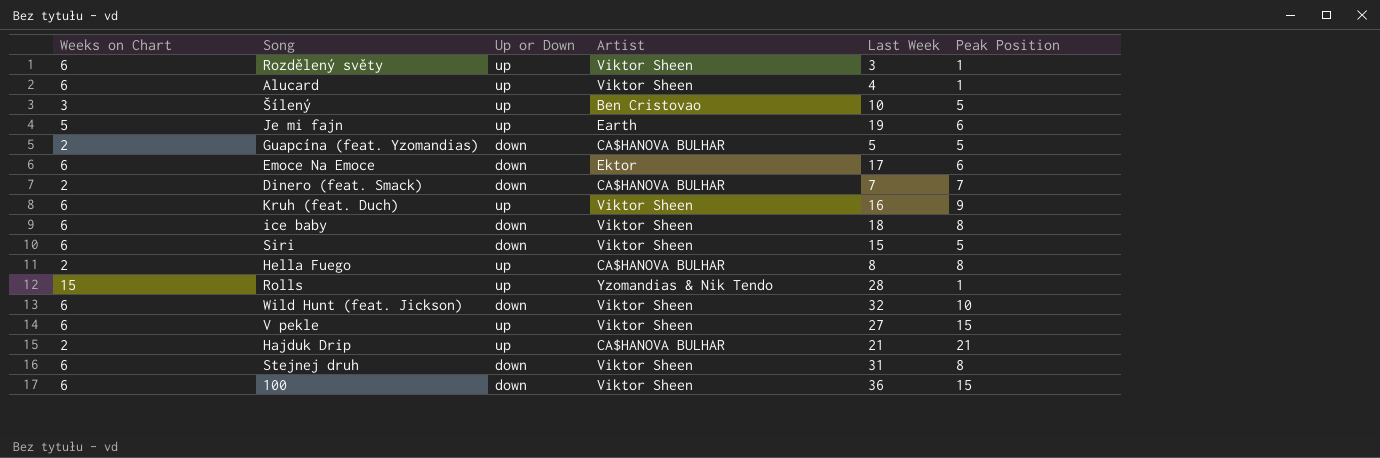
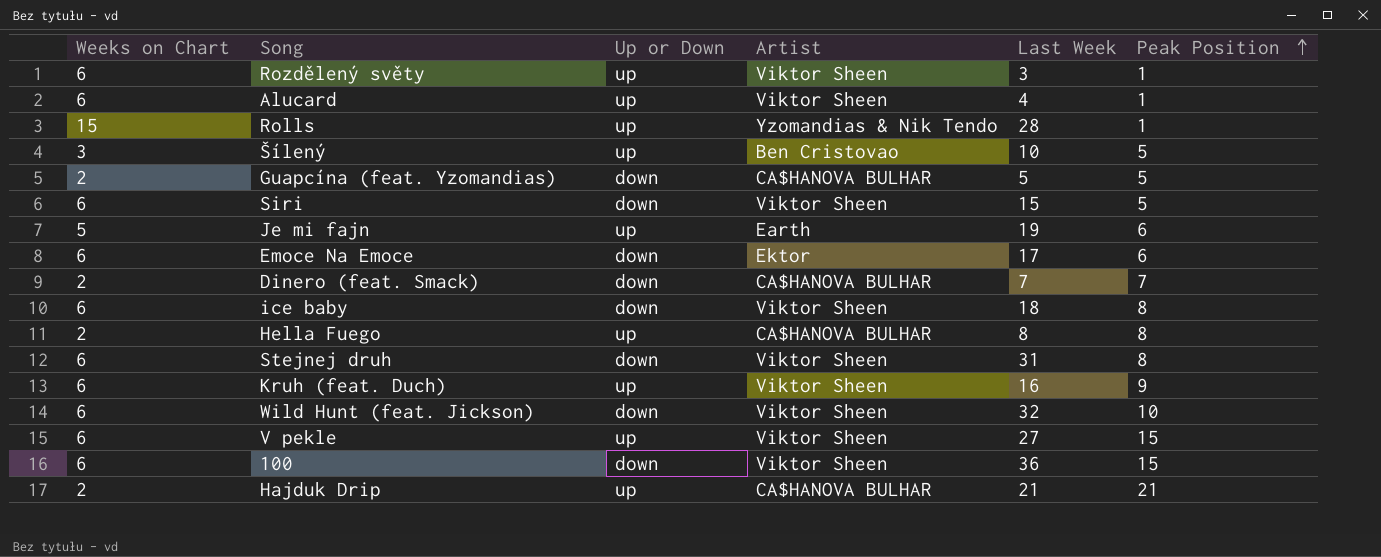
row order: none -> Peak Position ascending

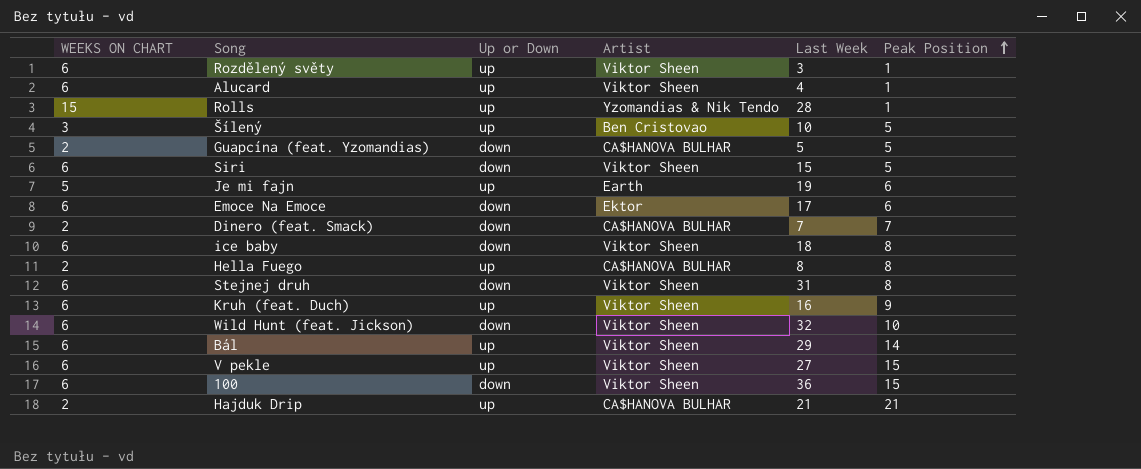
column name: Weeks on Chart -> WEEKS ON CHART
row Bál: none -> 6 | up | Viktor Sheen | 29 | 14

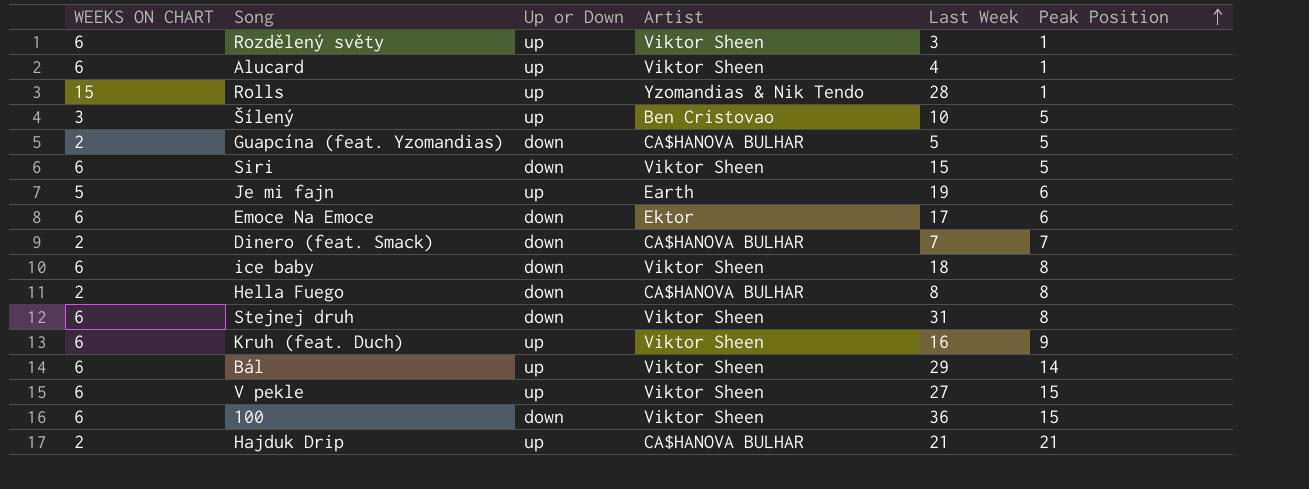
row Wild Hunt (feat. Jickson): 6 | down | Viktor Sheen | 32 | 10 -> none
Hella Fuego | Up or Down: up -> down

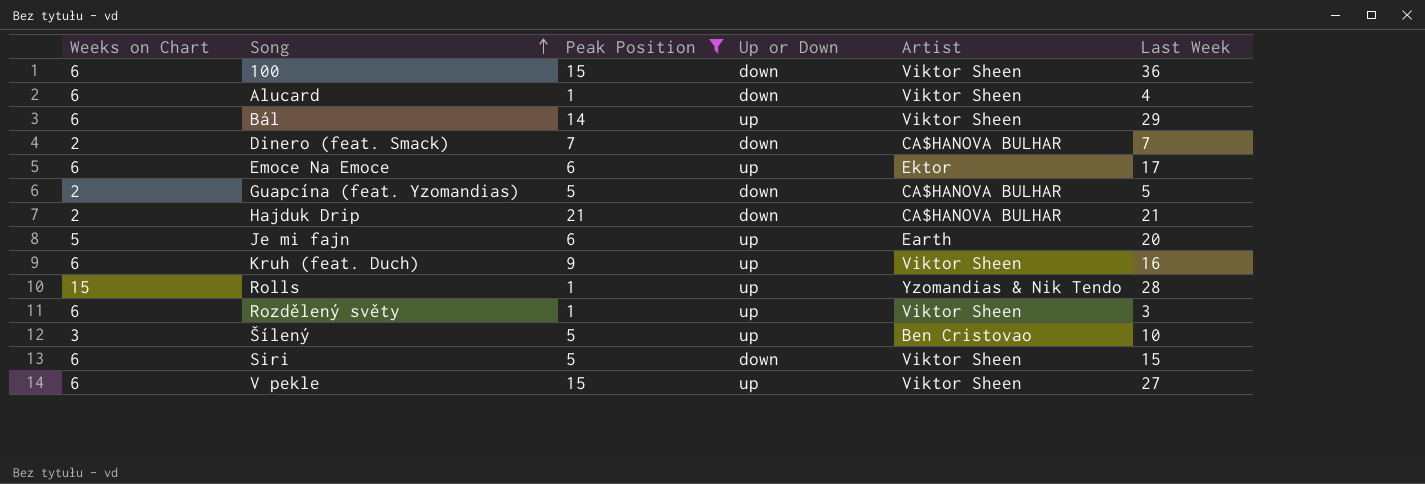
filter: none -> Peak Position != 8
row order: Peak Position ascending -> Song ascending
column name: WEEKS ON CHART -> Weeks on Chart
column Peak Position | position: 6 -> 3
Alucard | Up or Down: up -> down
Emoce Na Emoce | Up or Down: down -> up
Hajduk Drip | Up or Down: up -> down
Je mi fajn | Last Week: 19 -> 20

